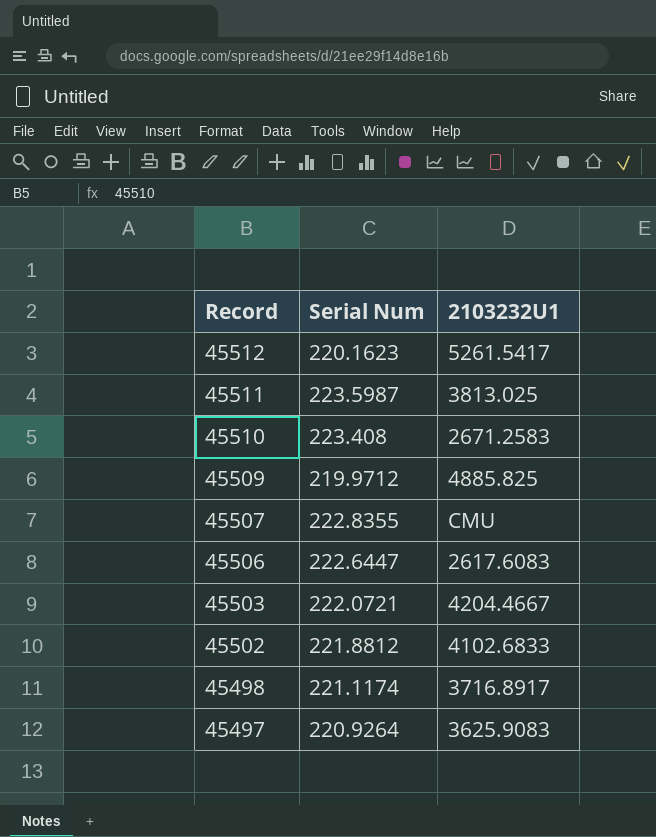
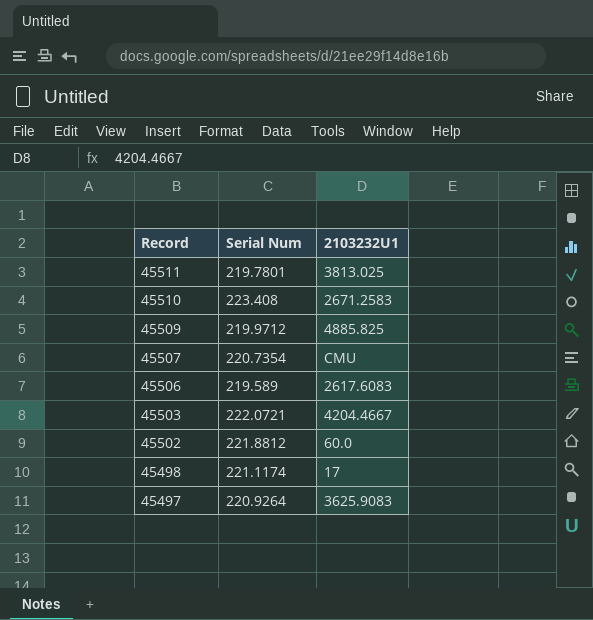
row 45512: 220.1623 | 5261.5417 -> none
45511 | Serial Num: 223.5987 -> 219.7801
45507 | Serial Num: 222.8355 -> 220.7354
45506 | Serial Num: 222.6447 -> 219.589
45502 | 2103232U1: 4102.6833 -> 60.0
45498 | 2103232U1: 3716.8917 -> 17

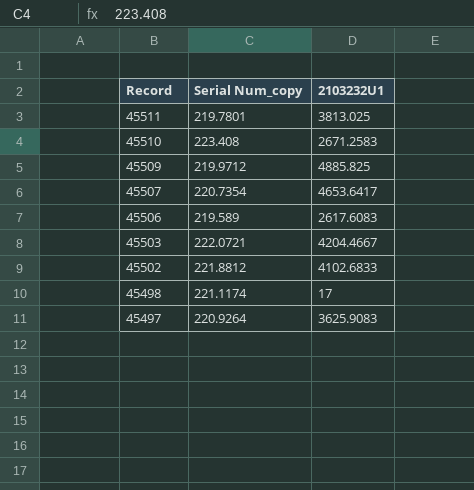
column name: Serial Num -> Serial Num_copy
45507 | 2103232U1: CMU -> 4653.6417
45502 | 2103232U1: 60.0 -> 4102.6833

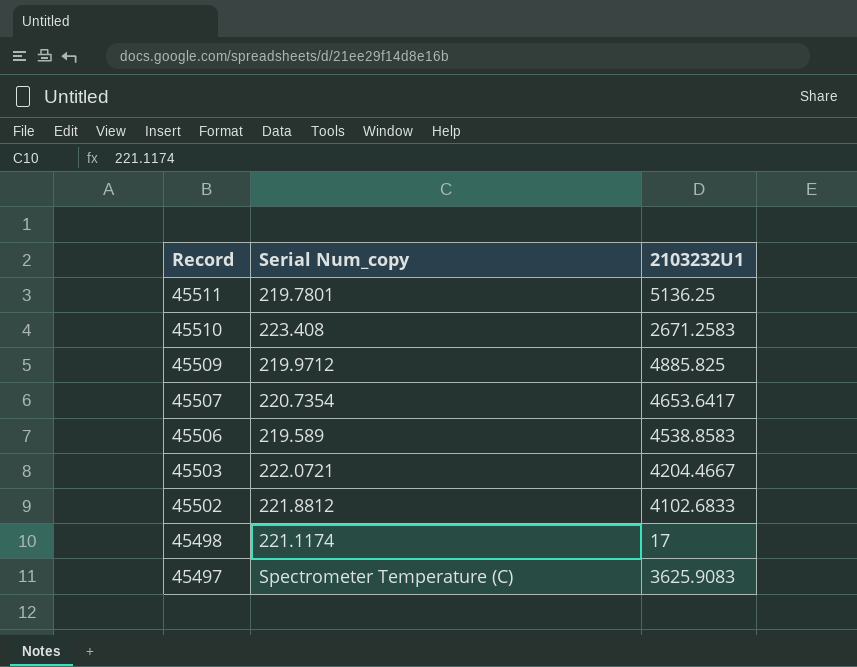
45511 | 2103232U1: 3813.025 -> 5136.25
45506 | 2103232U1: 2617.6083 -> 4538.8583
45497 | Serial Num_copy: 220.9264 -> Spectrometer Temperature (C)

